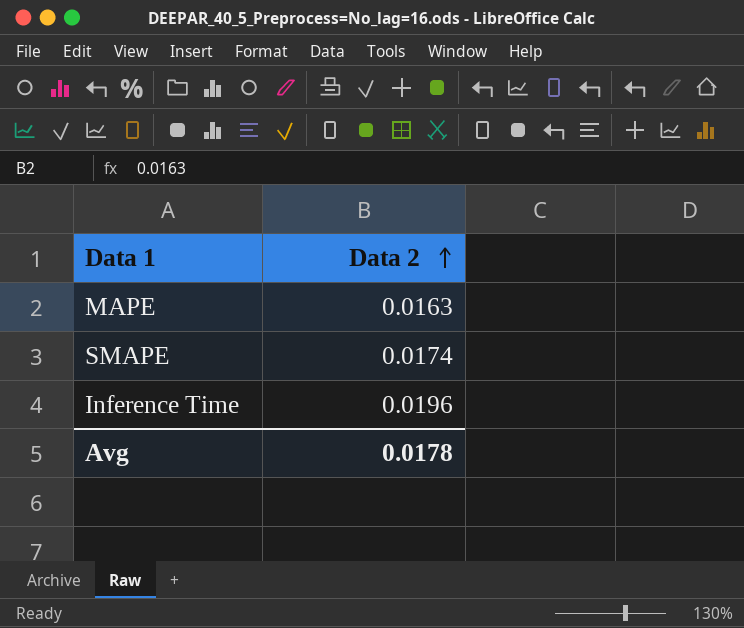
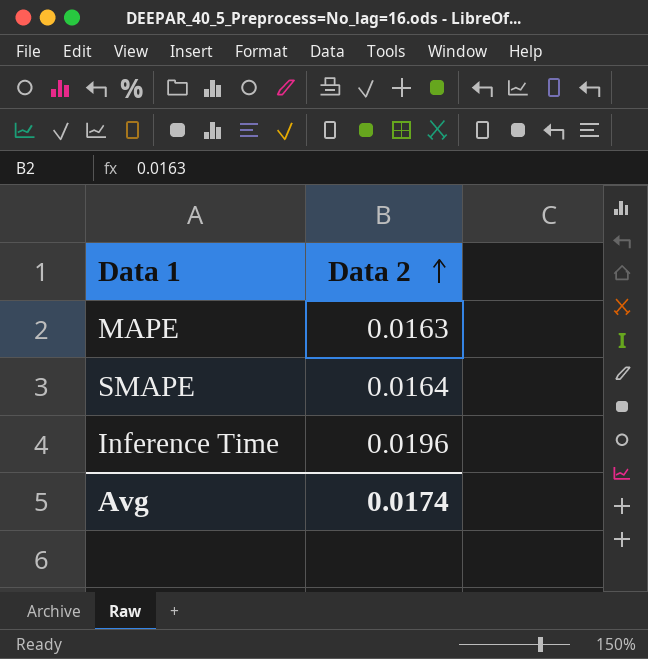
SMAPE | Data 2: 0.0174 -> 0.0164
Avg | Data 2: 0.0178 -> 0.0174

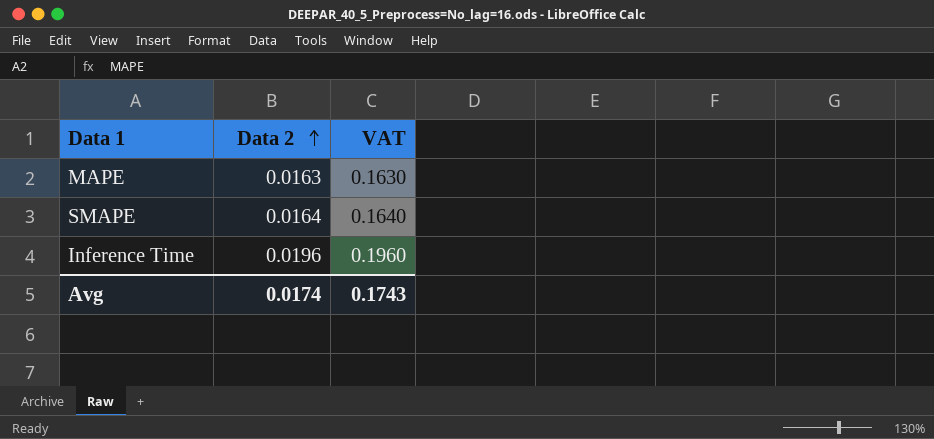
column VAT | formula: none -> [Data 2] * 10

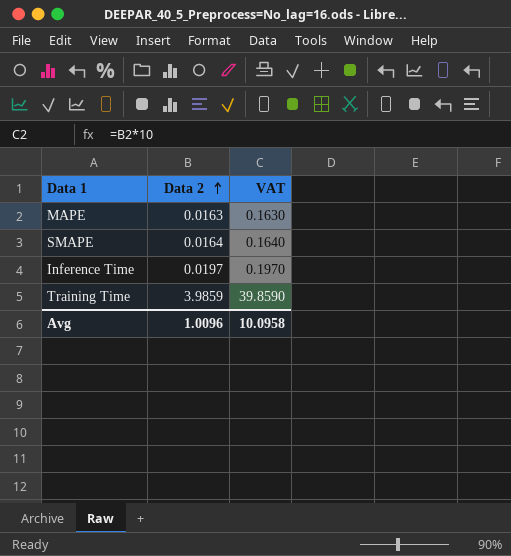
Inference Time | Data 2: 0.0196 -> 0.0197
Inference Time | VAT: 0.1960 -> 0.1970
row Training Time: none -> 3.9859 | 39.8590
Avg | Data 2: 0.0174 -> 1.0096
Avg | VAT: 0.1743 -> 10.0958

